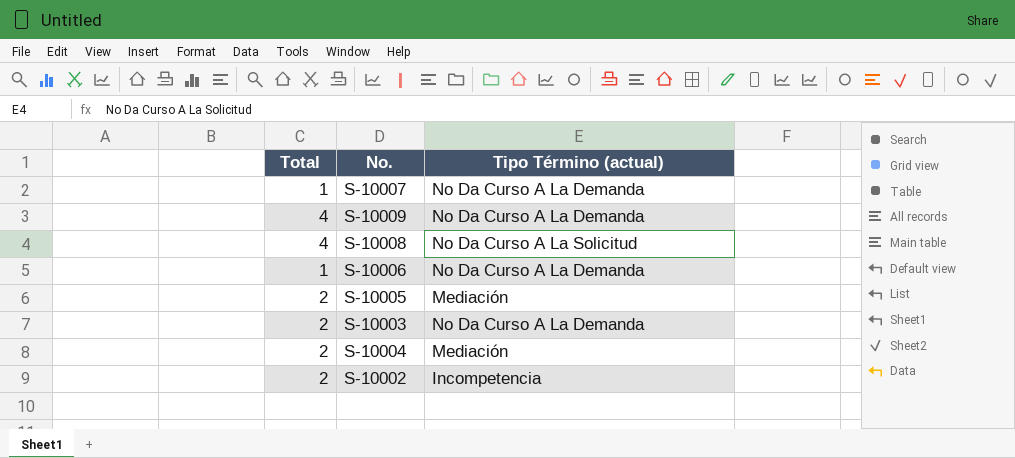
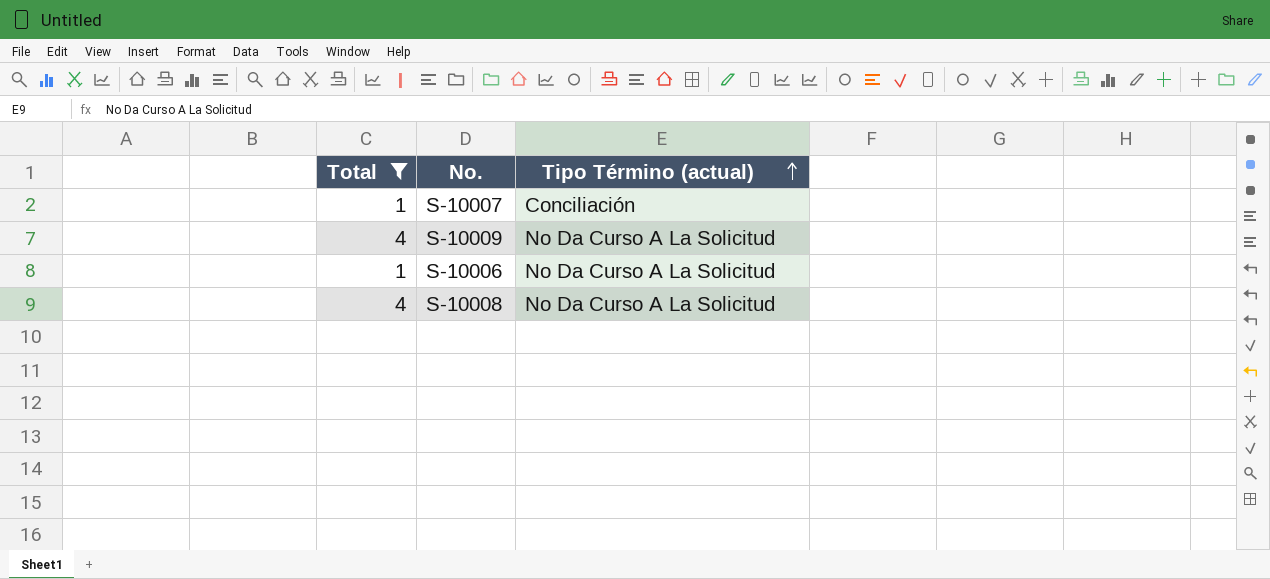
filter: none -> Total != 2
row order: none -> Tipo Término (actual) ascending
S-10007 | Tipo Término (actual): No Da Curso A La Demanda -> Conciliación
S-10009 | Tipo Término (actual): No Da Curso A La Demanda -> No Da Curso A La Solicitud
S-10006 | Tipo Término (actual): No Da Curso A La Demanda -> No Da Curso A La Solicitud

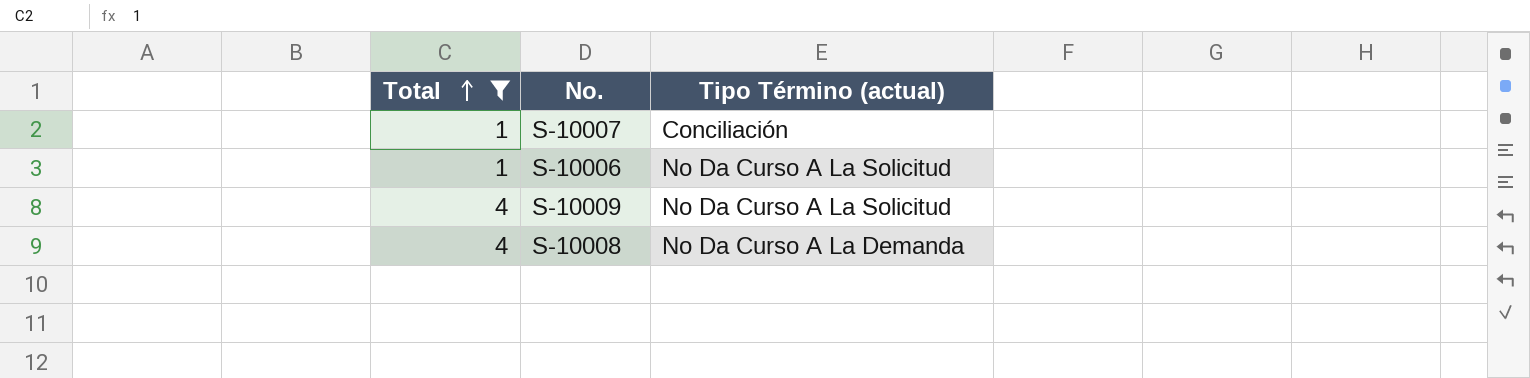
row order: Tipo Término (actual) ascending -> Total ascending
S-10008 | Tipo Término (actual): No Da Curso A La Solicitud -> No Da Curso A La Demanda

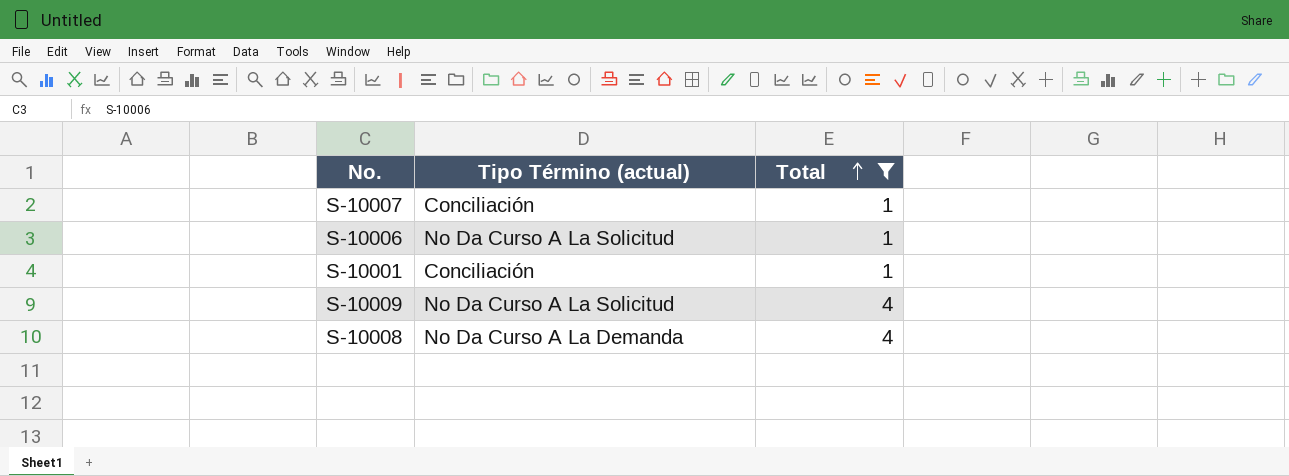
column Total | position: 1 -> 3
row S-10001: none -> Conciliación | 1

